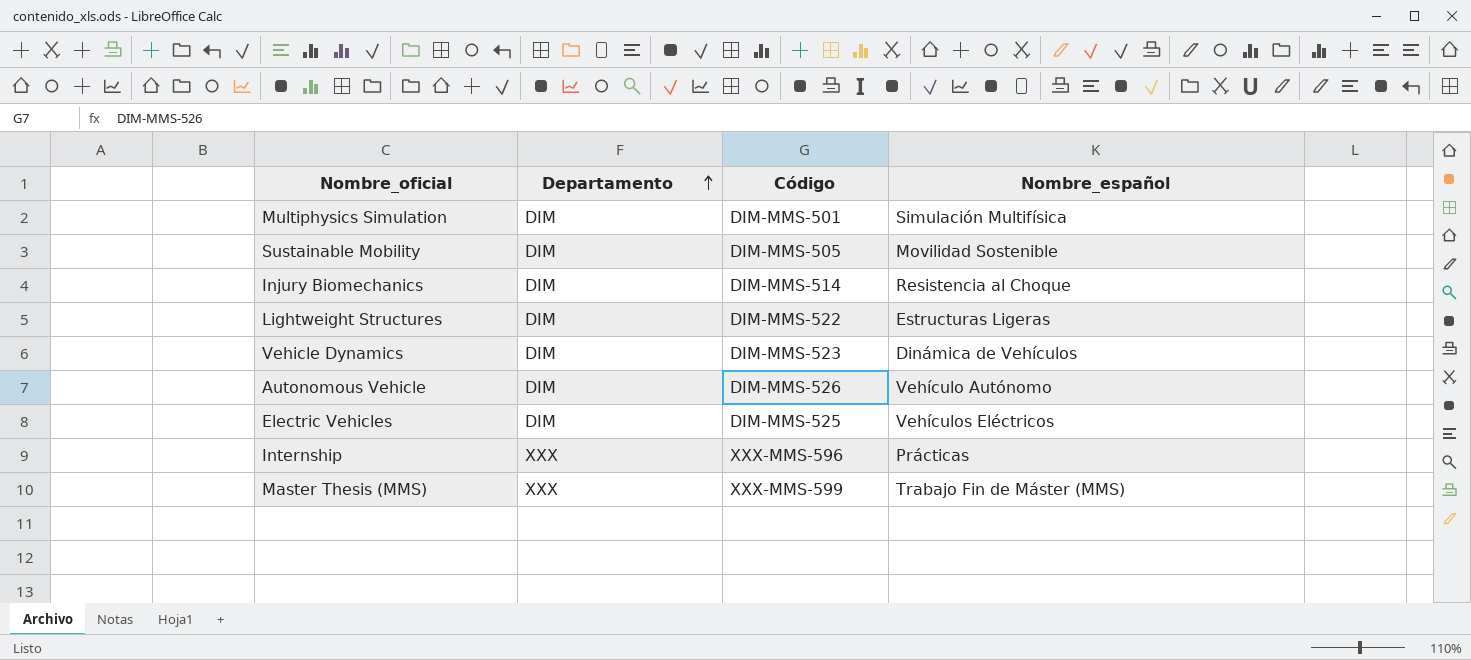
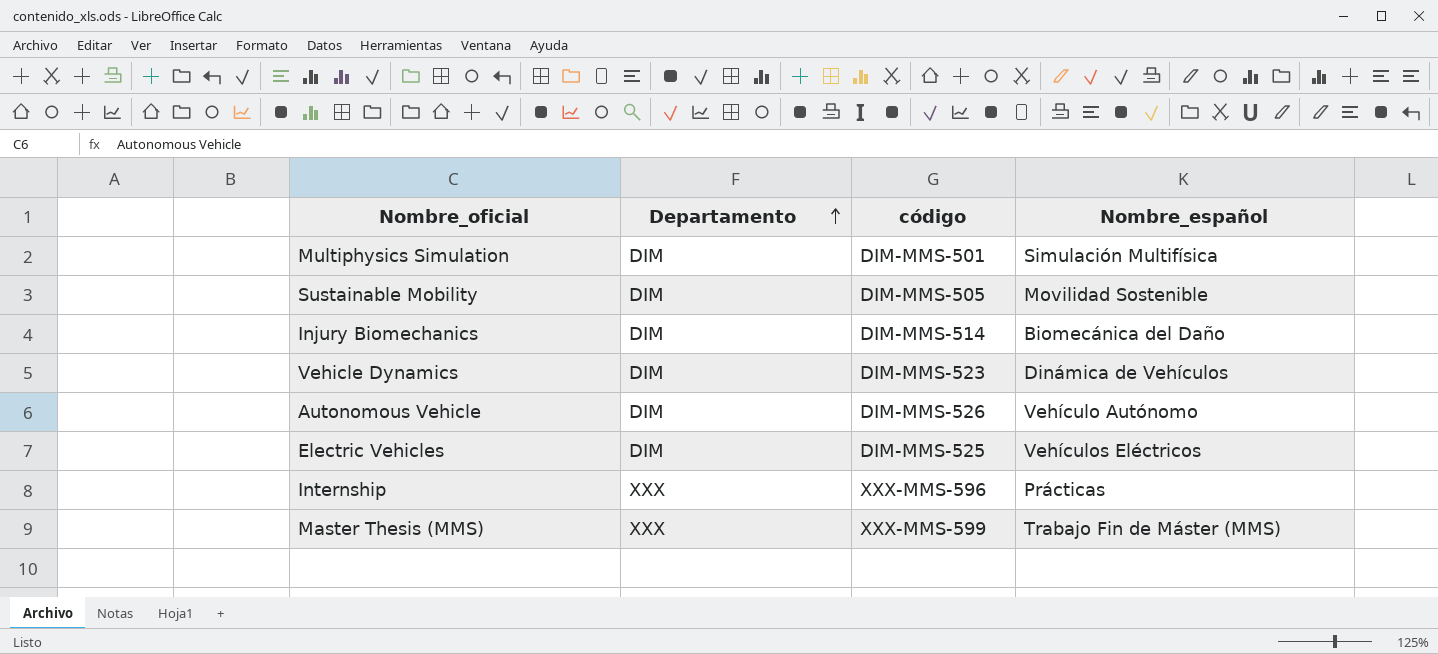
column name: Código -> código
row Lightweight Structures: DIM | DIM-MMS-522 | Estructuras Ligeras -> none
Injury Biomechanics | Nombre_español: Resistencia al Choque -> Biomecánica del Daño

